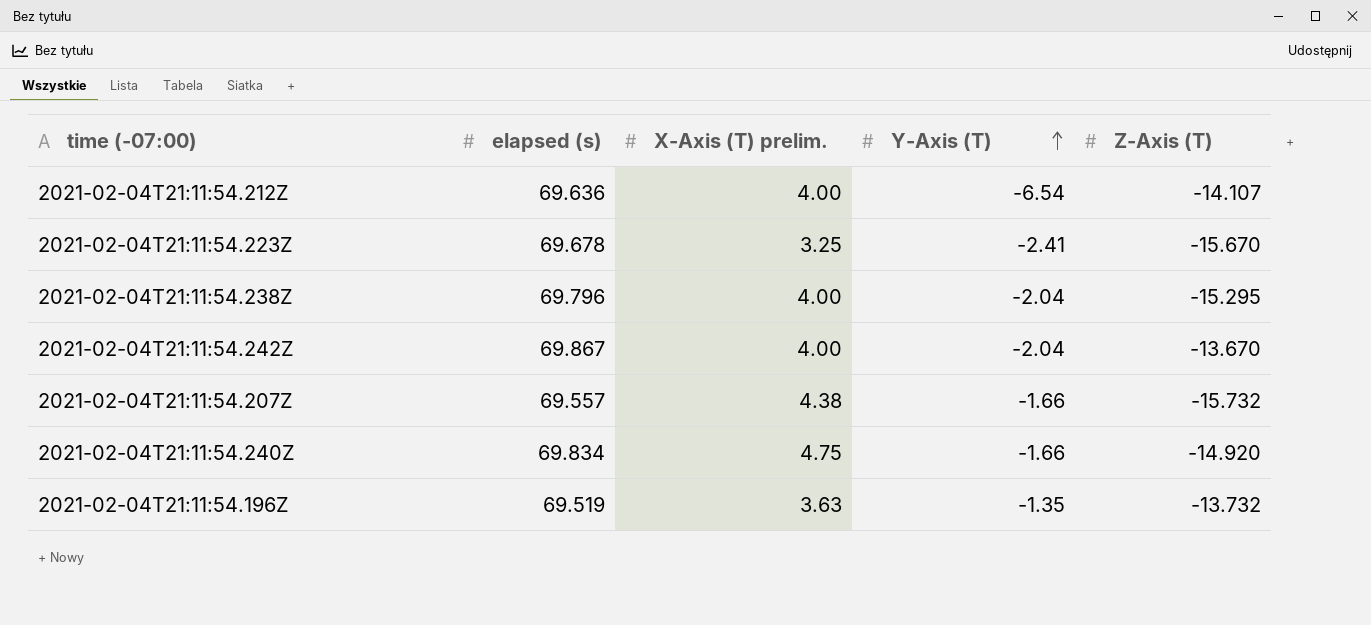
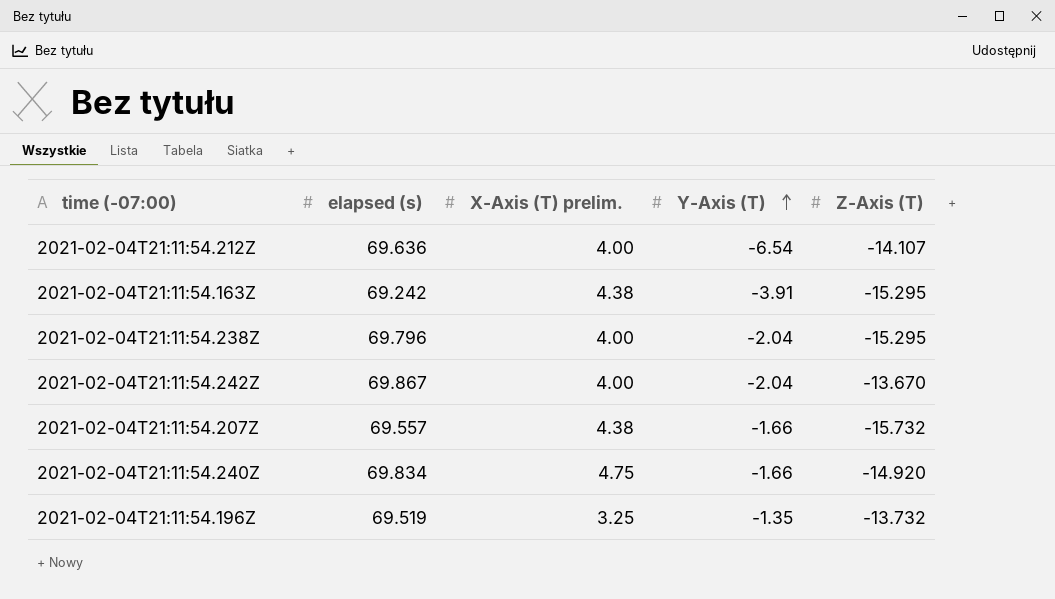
row 2021-02-04T21:11:54.223Z: 69.678 | 3.25 | -2.41 | -15.670 -> none
row 2021-02-04T21:11:54.163Z: none -> 69.242 | 4.38 | -3.91 | -15.295
2021-02-04T21:11:54.196Z | X-Axis (T) prelim.: 3.63 -> 3.25

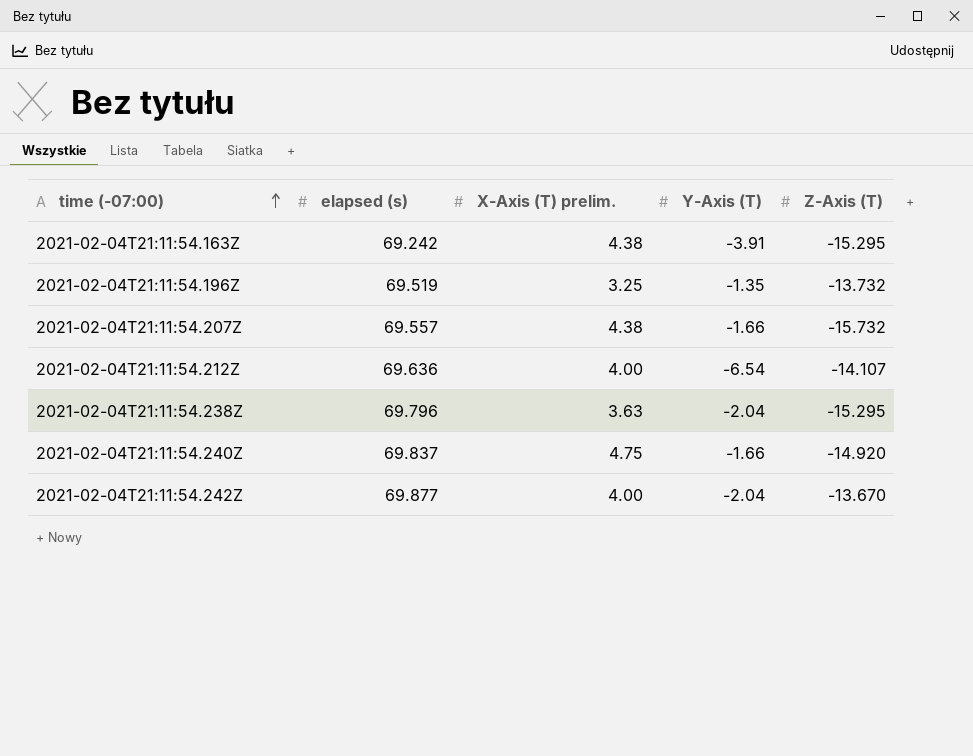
row order: Y-Axis (T) ascending -> time (-07:00) ascending
2021-02-04T21:11:54.238Z | X-Axis (T) prelim.: 4.00 -> 3.63
2021-02-04T21:11:54.240Z | elapsed (s): 69.834 -> 69.837
2021-02-04T21:11:54.242Z | elapsed (s): 69.867 -> 69.877

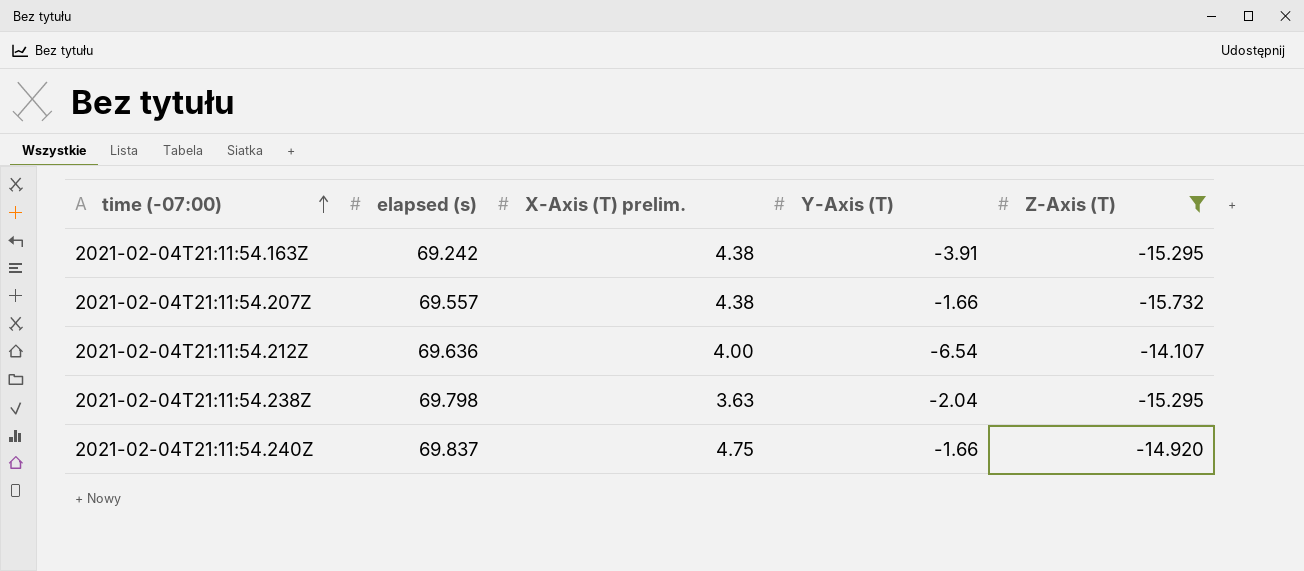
filter: none -> Z-Axis (T) <= -14.107
2021-02-04T21:11:54.238Z | elapsed (s): 69.796 -> 69.798

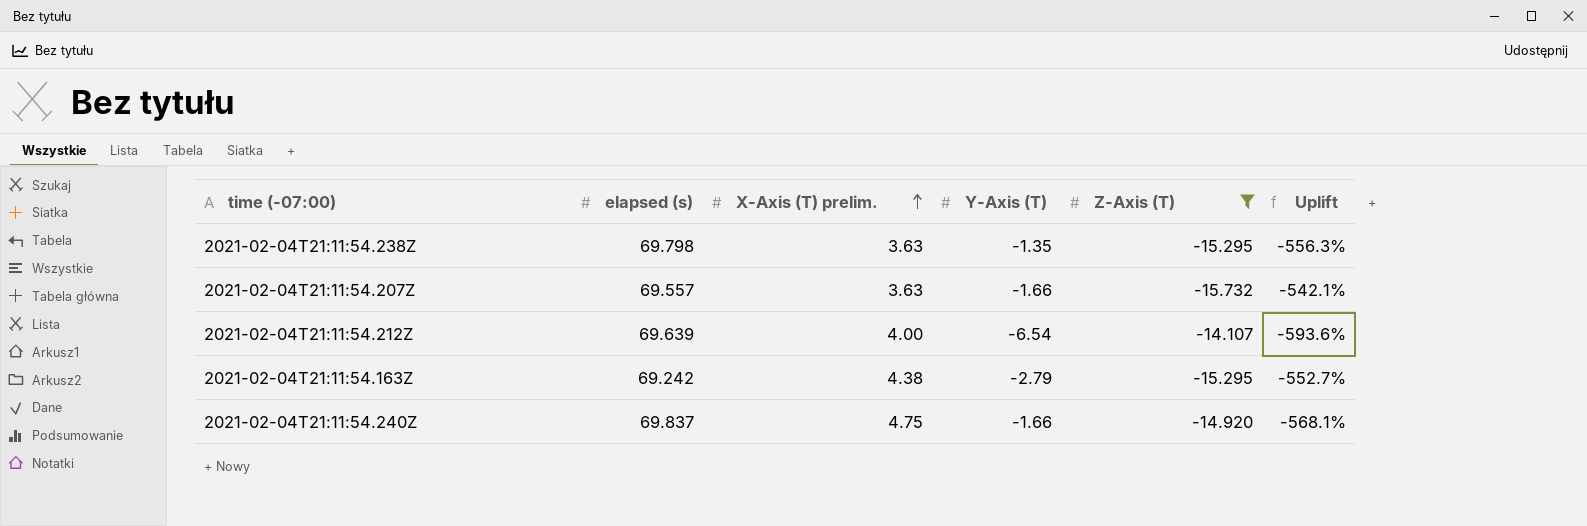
row order: time (-07:00) ascending -> X-Axis (T) prelim. ascending
column Uplift | formula: none -> ([elapsed (s)] - [Z-Axis (T)]) / [Z-Axis (T)]
2021-02-04T21:11:54.238Z | Y-Axis (T): -2.04 -> -1.35
2021-02-04T21:11:54.207Z | X-Axis (T) prelim.: 4.38 -> 3.63
2021-02-04T21:11:54.212Z | elapsed (s): 69.636 -> 69.639
2021-02-04T21:11:54.163Z | Y-Axis (T): -3.91 -> -2.79

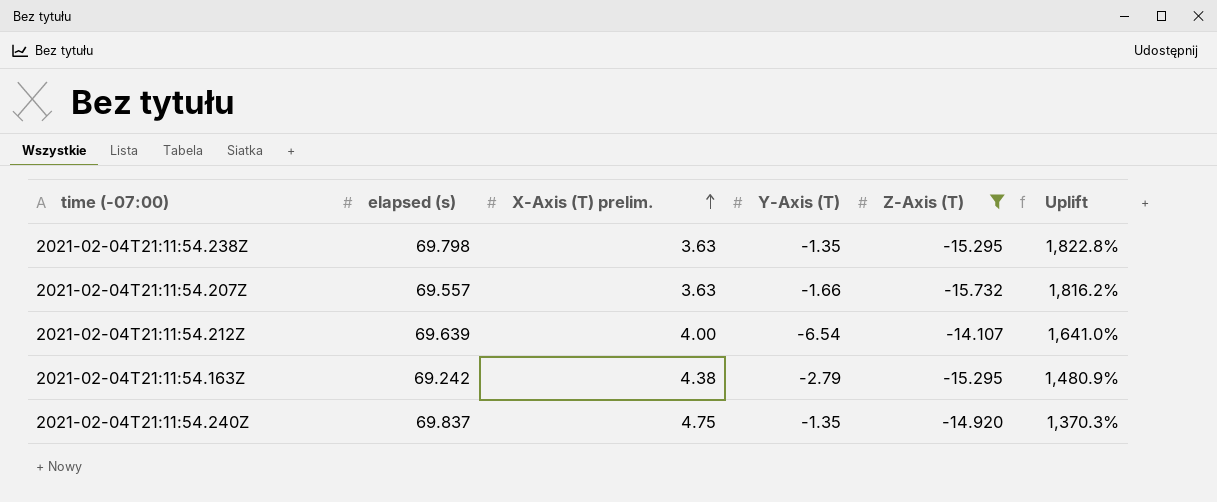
column Uplift | formula: ([elapsed (s)] - [Z-Axis (T)]) / [Z-Axis (T)] -> ([elapsed (s)] - [X-Axis (T) prelim.]) / [X-Axis (T) prelim.]
2021-02-04T21:11:54.240Z | Y-Axis (T): -1.66 -> -1.35

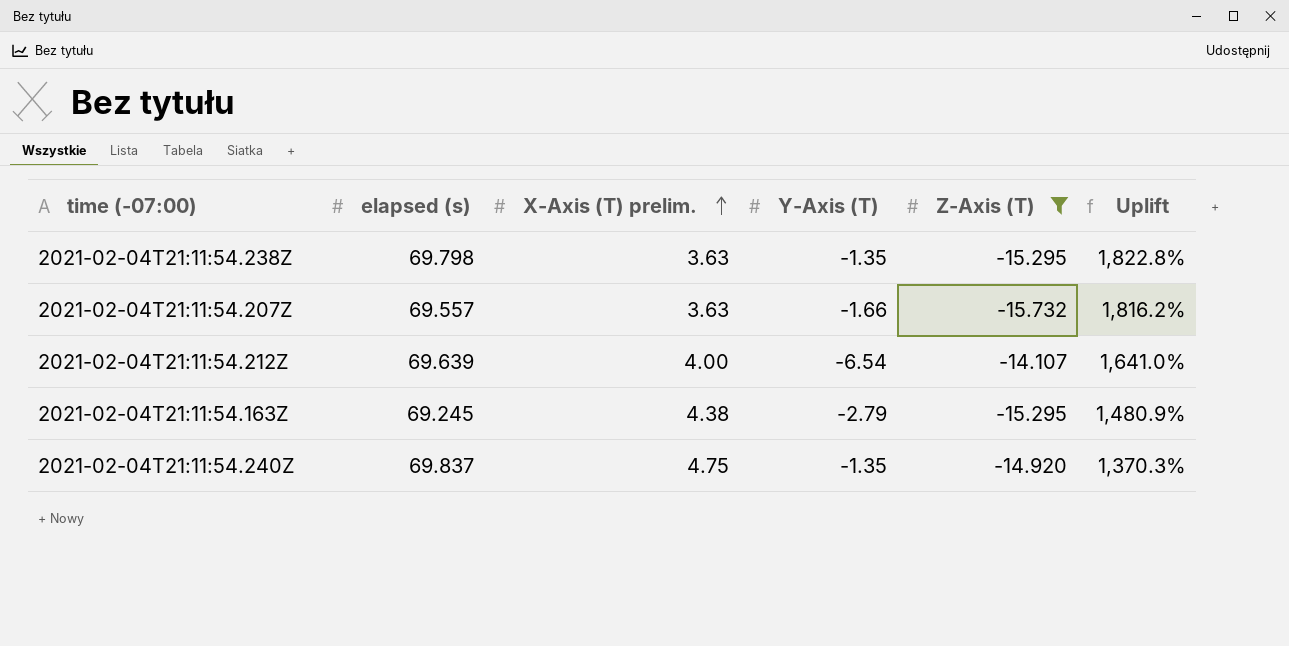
2021-02-04T21:11:54.163Z | elapsed (s): 69.242 -> 69.245

